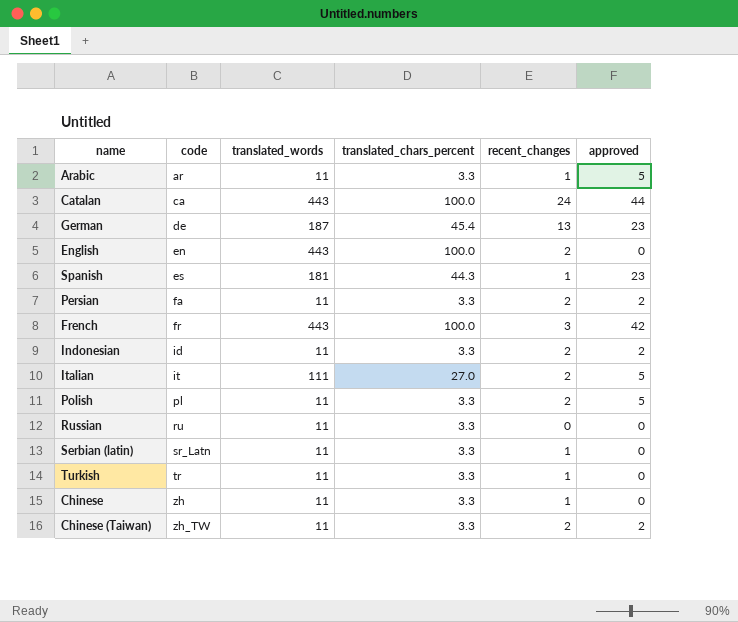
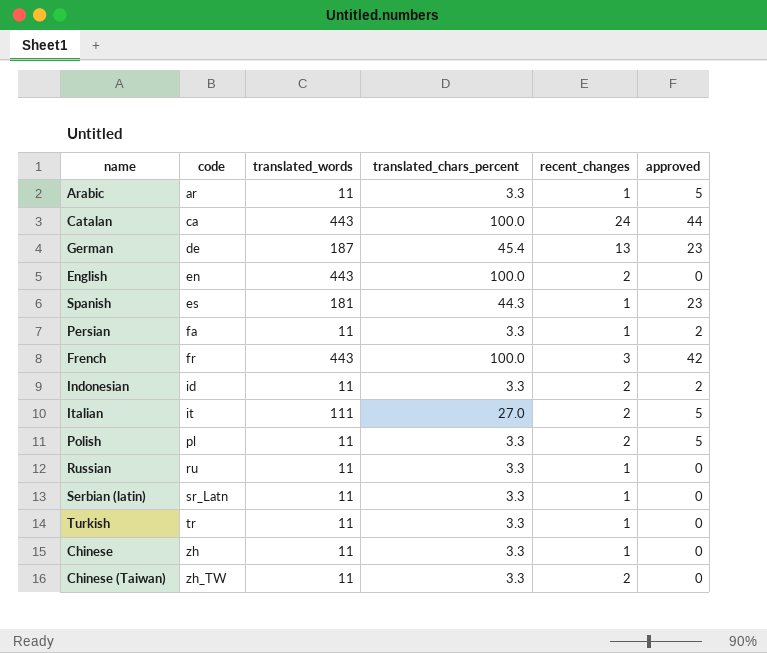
Persian | recent_changes: 2 -> 1
Russian | recent_changes: 0 -> 1
Chinese (Taiwan) | approved: 2 -> 0

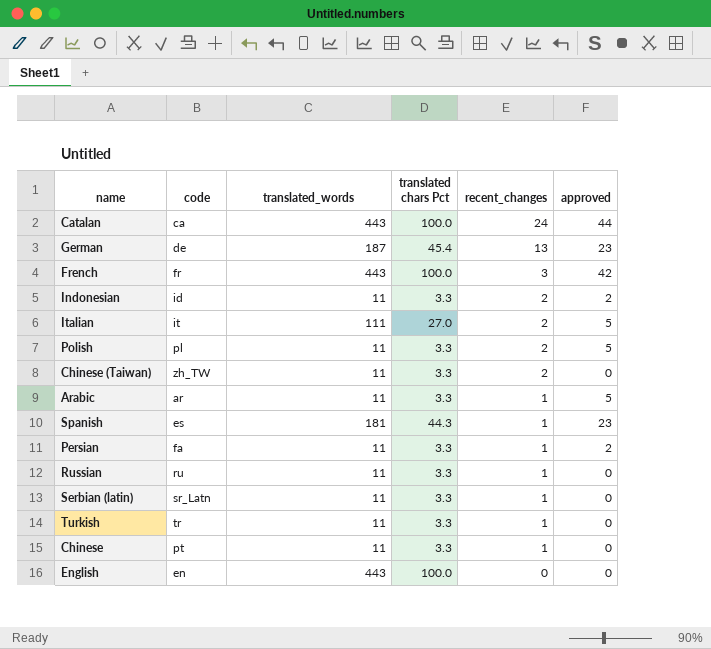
row order: code ascending -> recent_changes descending
column name: translated_chars_percent -> translated chars Pct
Chinese | code: zh -> pt
English | recent_changes: 2 -> 0

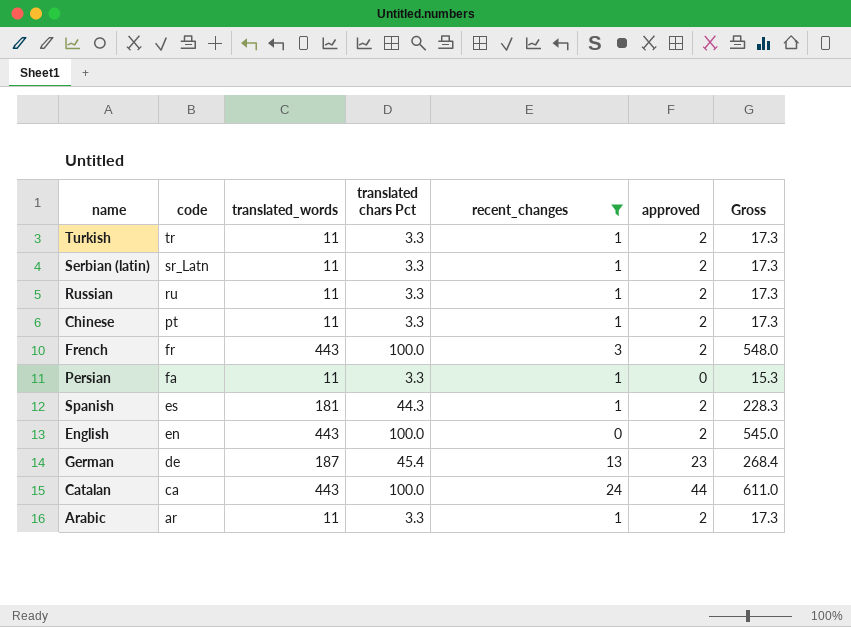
filter: none -> recent_changes != 2
row order: recent_changes descending -> code descending
column Gross | formula: none -> [translated_words] + [translated chars Pct] + [recent_changes] + [approved]
Turkish | approved: 0 -> 2
Serbian (latin) | approved: 0 -> 2
Russian | approved: 0 -> 2
Chinese | approved: 0 -> 2
French | approved: 42 -> 2
Persian | approved: 2 -> 0
Spanish | approved: 23 -> 2
English | approved: 0 -> 2
Arabic | approved: 5 -> 2

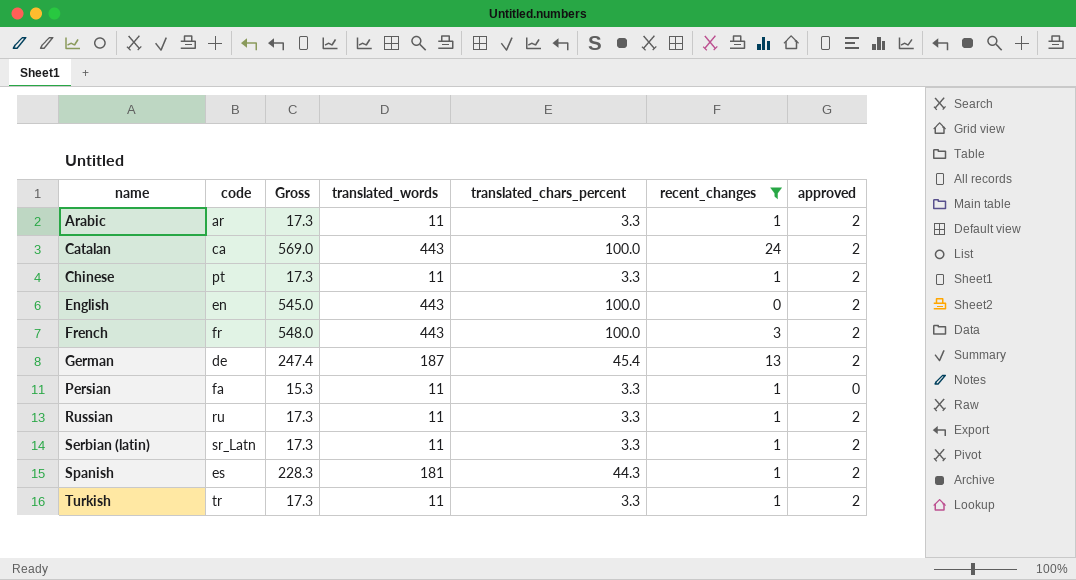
row order: code descending -> name ascending
column Gross | position: 7 -> 3
column name: translated chars Pct -> translated_chars_percent
Catalan | Gross: 611.0 -> 569.0
Catalan | approved: 44 -> 2
German | Gross: 268.4 -> 247.4
German | approved: 23 -> 2

